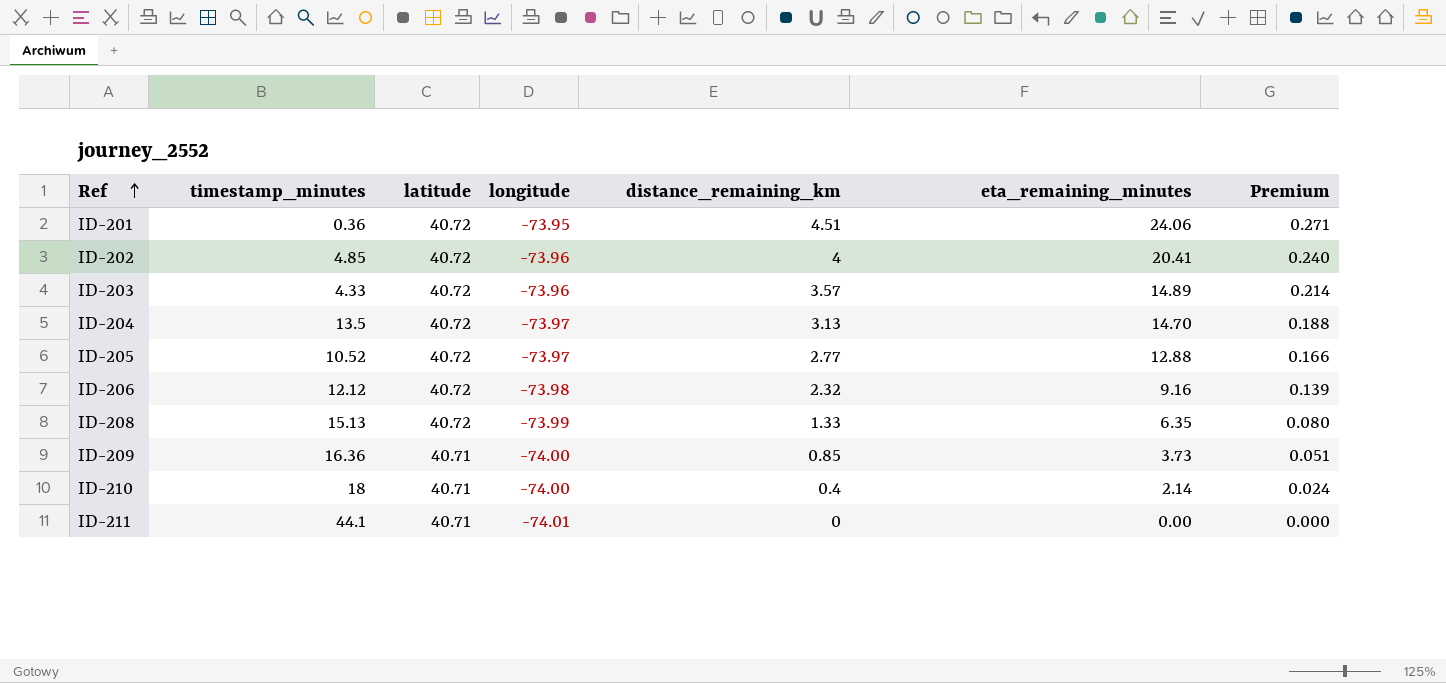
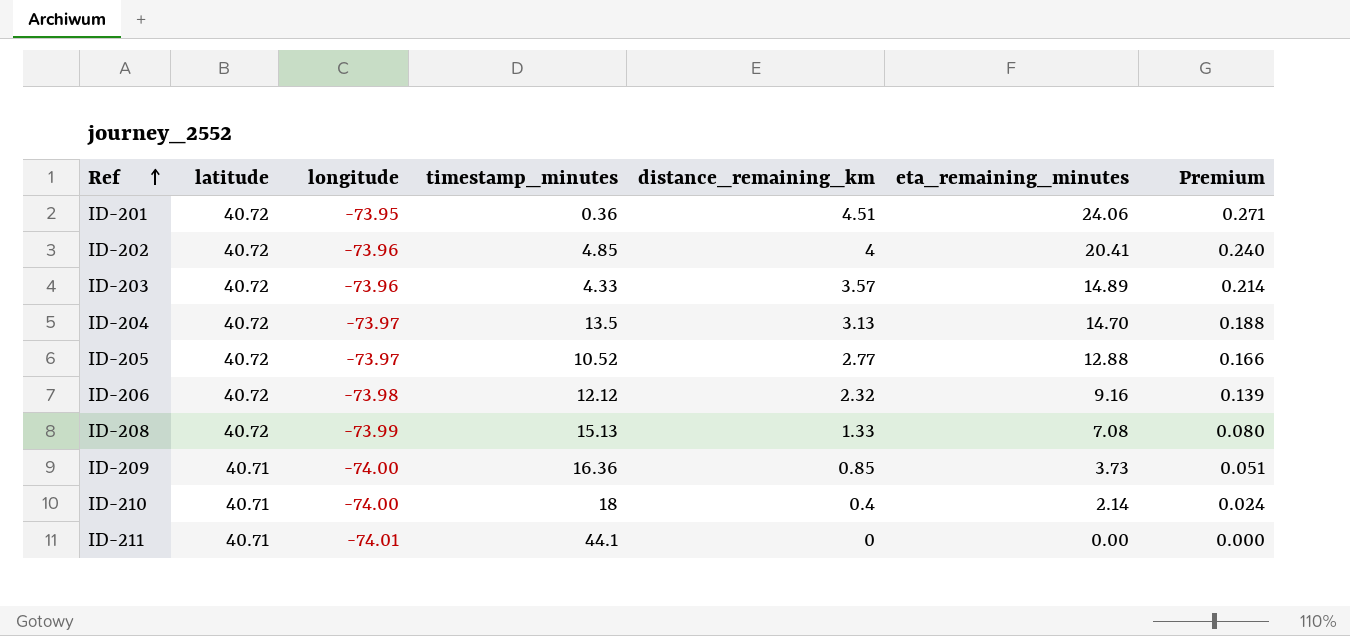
column timestamp_minutes | position: 2 -> 4
ID-208 | eta_remaining_minutes: 6.35 -> 7.08

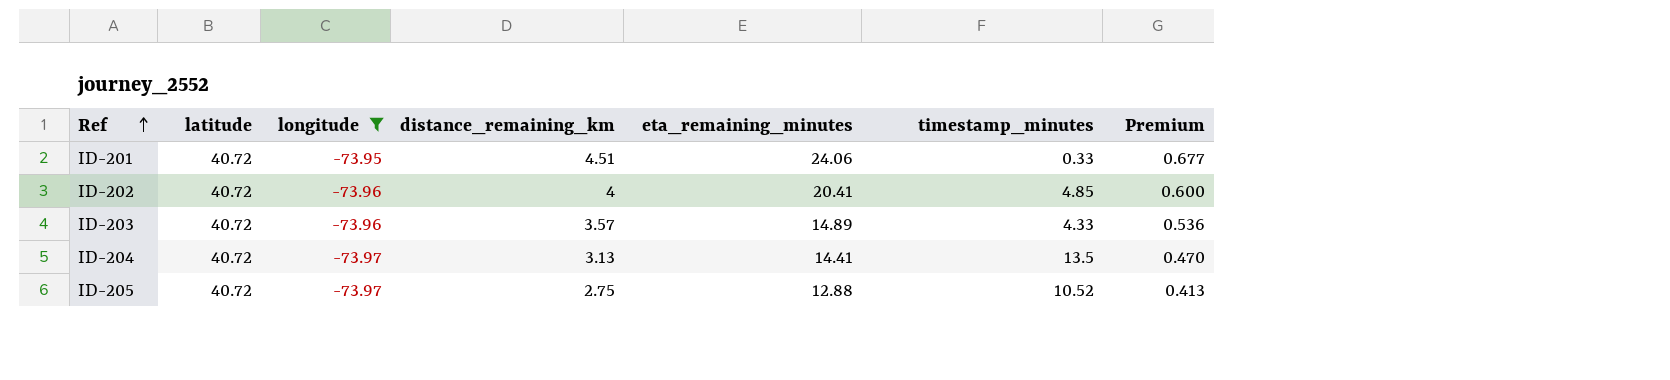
filter: none -> longitude >= -73.97
column timestamp_minutes | position: 4 -> 6
column Premium | formula: [distance_remaining_km] * 0.06 -> [distance_remaining_km] * 0.15
ID-201 | timestamp_minutes: 0.36 -> 0.33
ID-204 | eta_remaining_minutes: 14.70 -> 14.41
ID-205 | distance_remaining_km: 2.77 -> 2.75

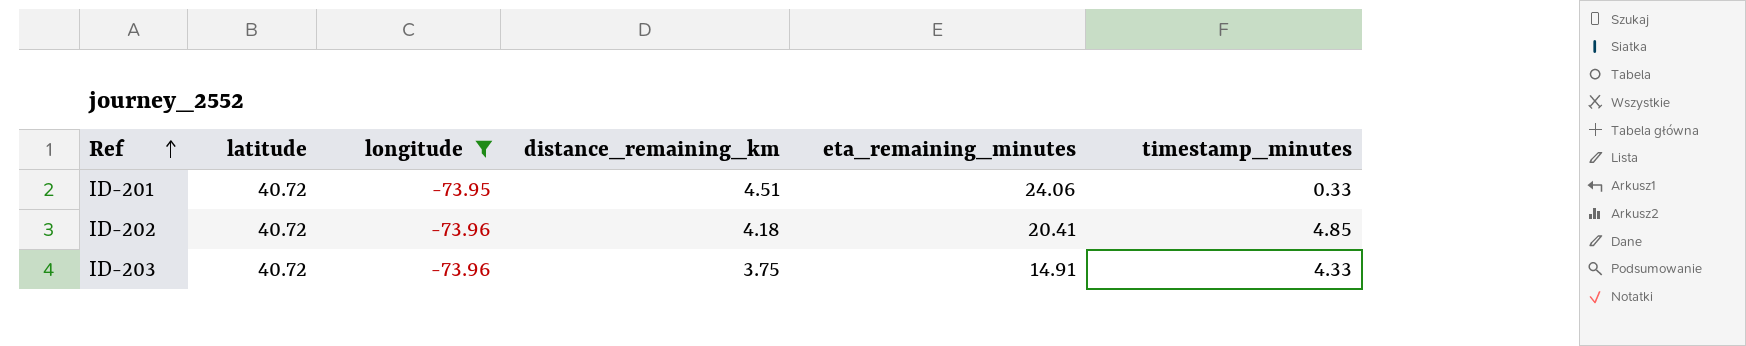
column Premium | formula: [distance_remaining_km] * 0.15 -> none
row ID-204: 40.72 | -73.97 | 3.13 | 14.41 | 13.5 | 0.470 -> none
row ID-205: 40.72 | -73.97 | 2.75 | 12.88 | 10.52 | 0.413 -> none
ID-202 | distance_remaining_km: 4 -> 4.18
ID-203 | distance_remaining_km: 3.57 -> 3.75
ID-203 | eta_remaining_minutes: 14.89 -> 14.91

